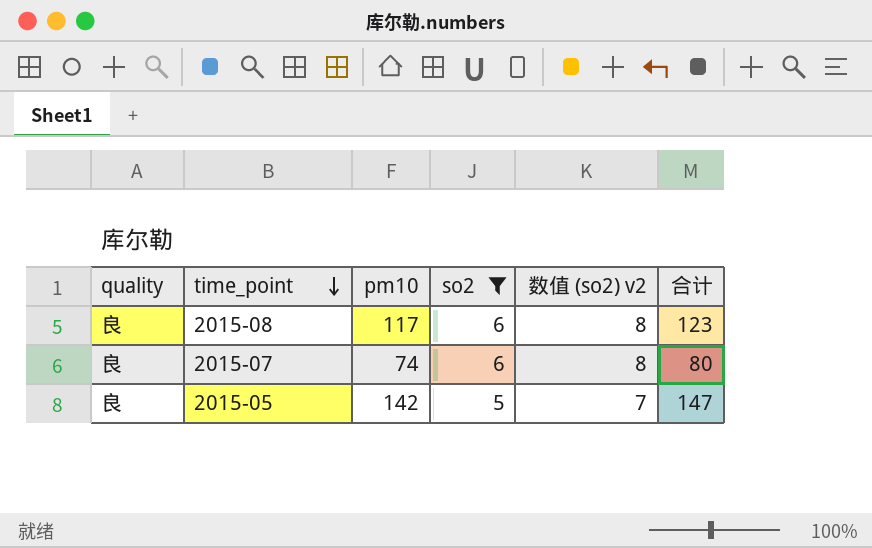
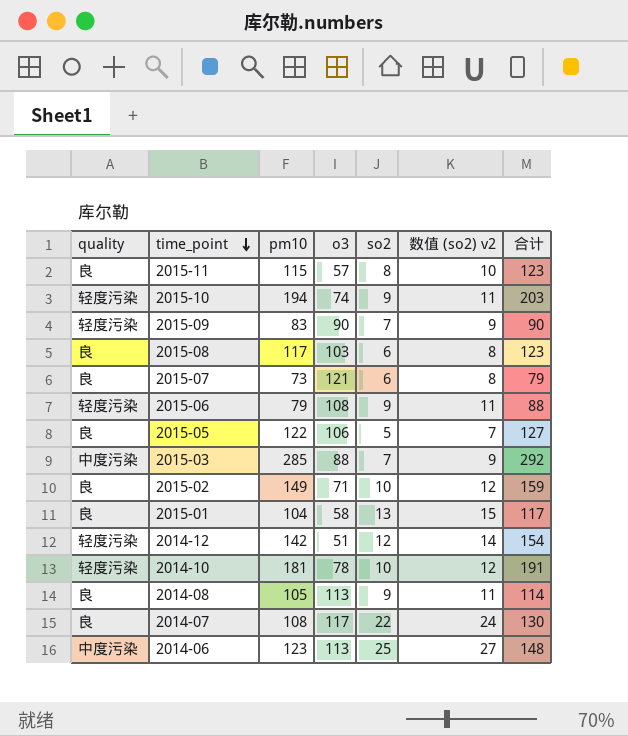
filter: so2 <= 6 -> none
column o3 | position: none -> 4
2015-07 | pm10: 74 -> 73
2015-07 | 合计: 80 -> 79
2015-05 | pm10: 142 -> 122
2015-05 | 合计: 147 -> 127

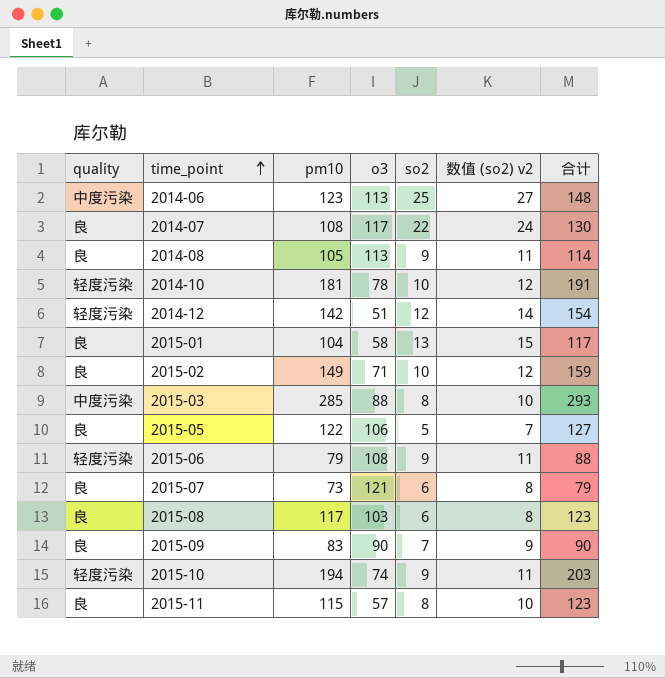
row order: time_point descending -> time_point ascending
2015-03 | so2: 7 -> 8
2015-03 | 数值 (so2) v2: 9 -> 10
2015-03 | 合计: 292 -> 293
2015-09 | quality: 轻度污染 -> 良

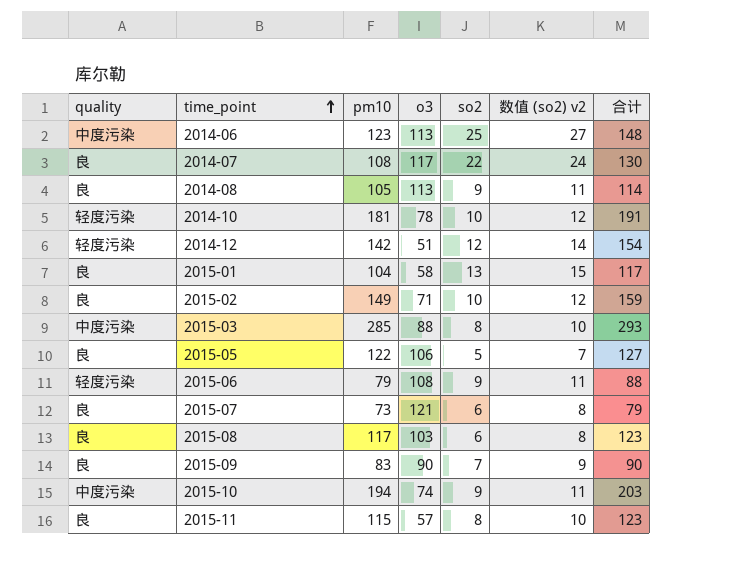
2015-10 | quality: 轻度污染 -> 中度污染

